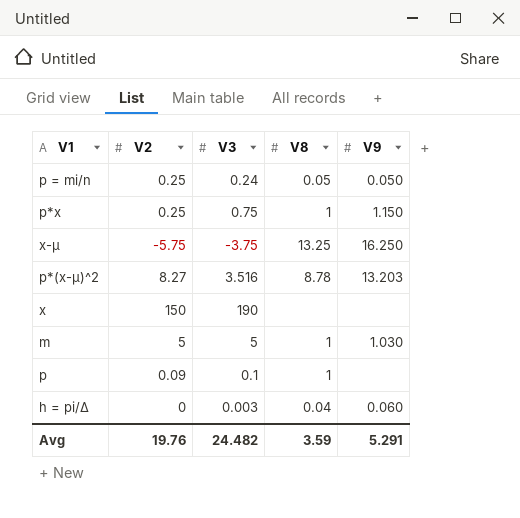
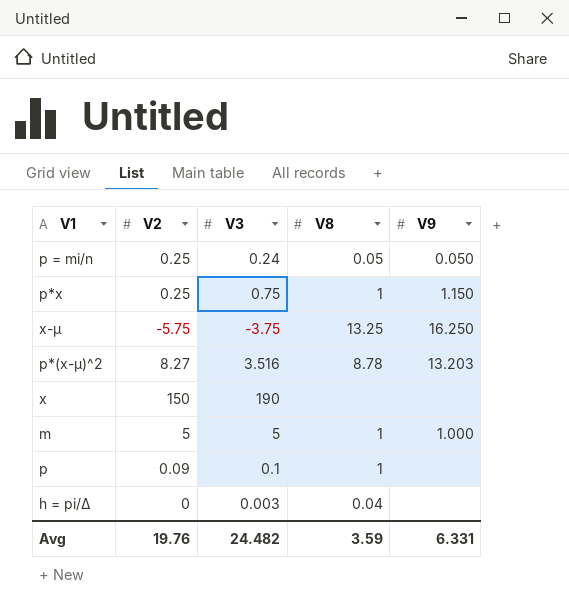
m | V9: 1.030 -> 1.000
h = pi/∆ | V9: 0.060 -> none
Avg | V9: 5.291 -> 6.331

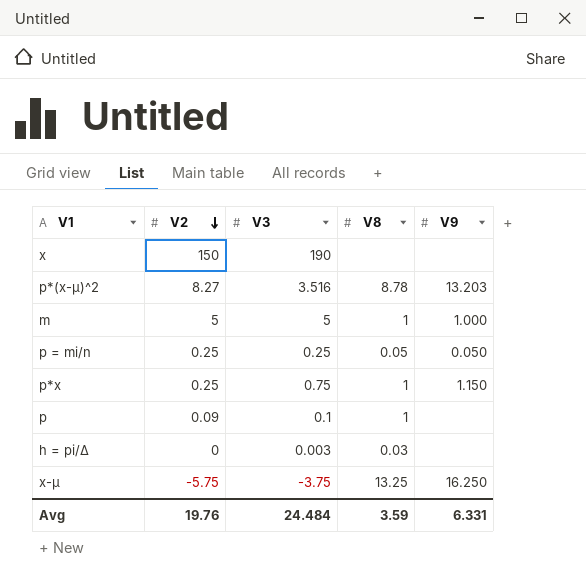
row order: none -> V2 descending
p = mi/n | V3: 0.24 -> 0.25
h = pi/∆ | V8: 0.04 -> 0.03
Avg | V3: 24.482 -> 24.484

